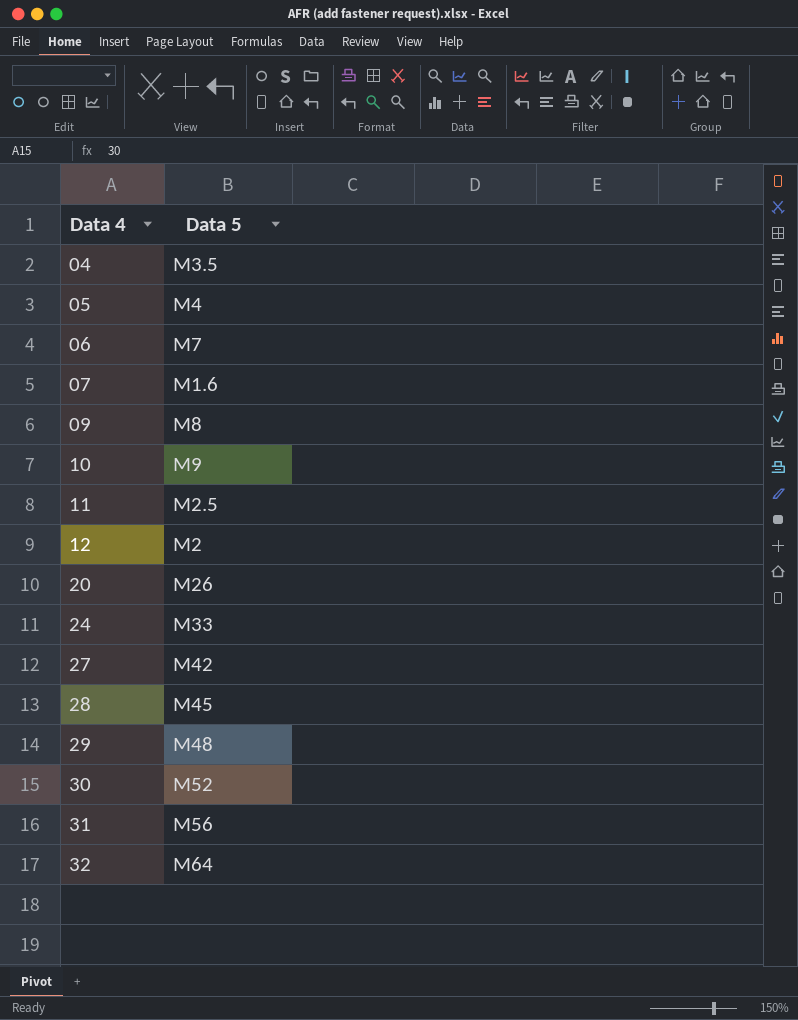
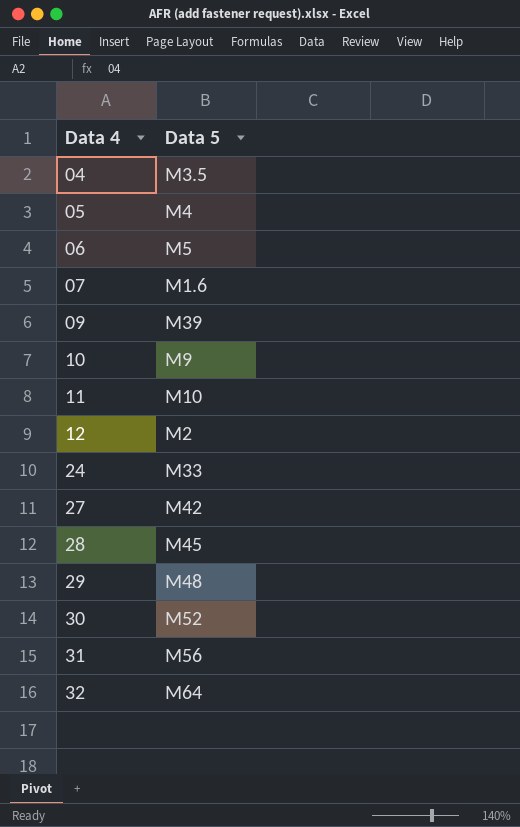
row 20: M26 -> none
06 | Data 5: M7 -> M5
09 | Data 5: M8 -> M39
11 | Data 5: M2.5 -> M10

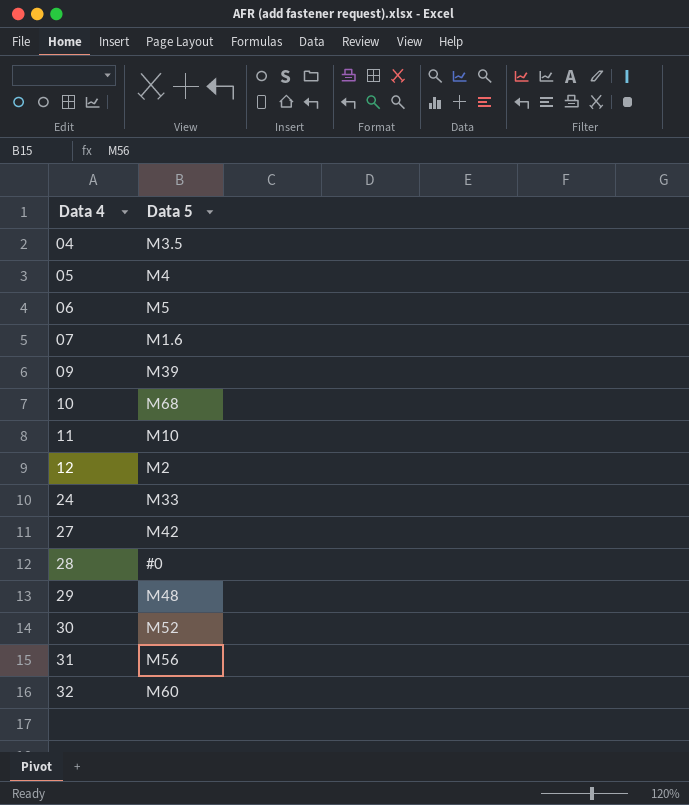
10 | Data 5: M9 -> M68
28 | Data 5: M45 -> #0
32 | Data 5: M64 -> M60

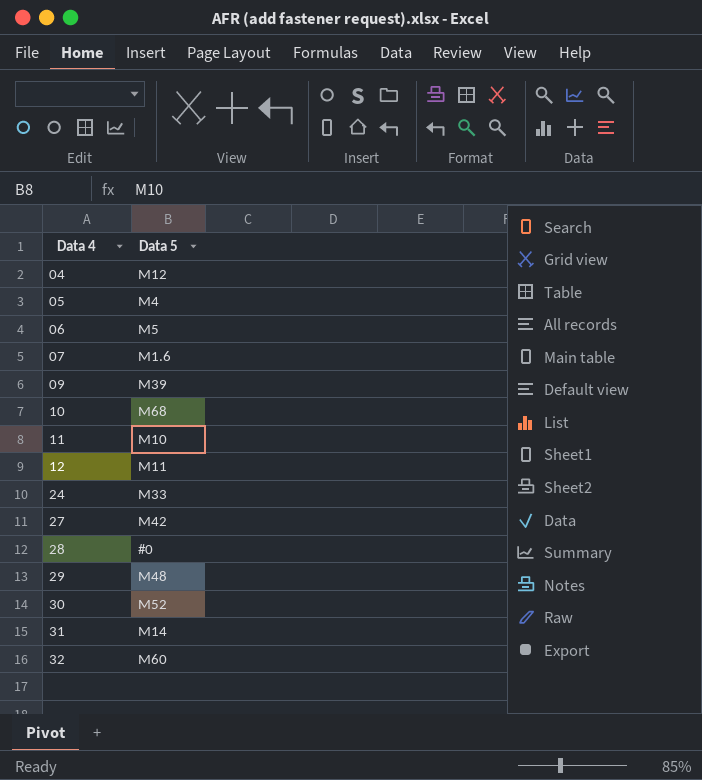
04 | Data 5: M3.5 -> M12
12 | Data 5: M2 -> M11
31 | Data 5: M56 -> M14

